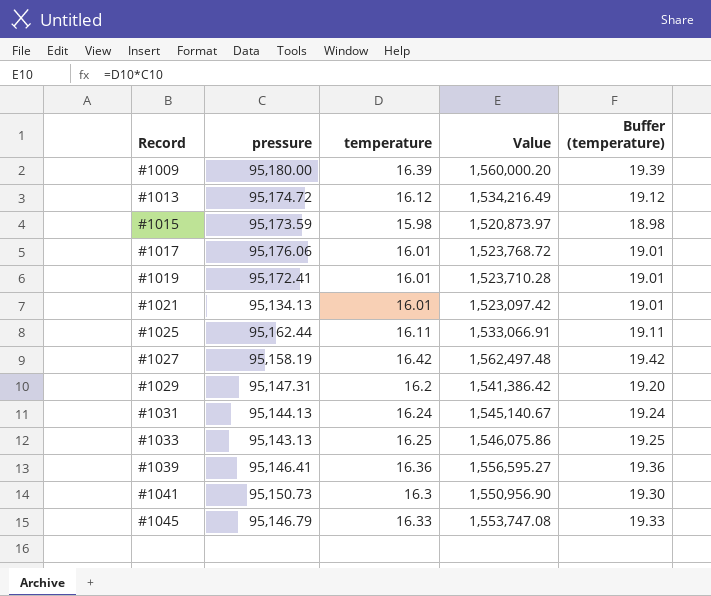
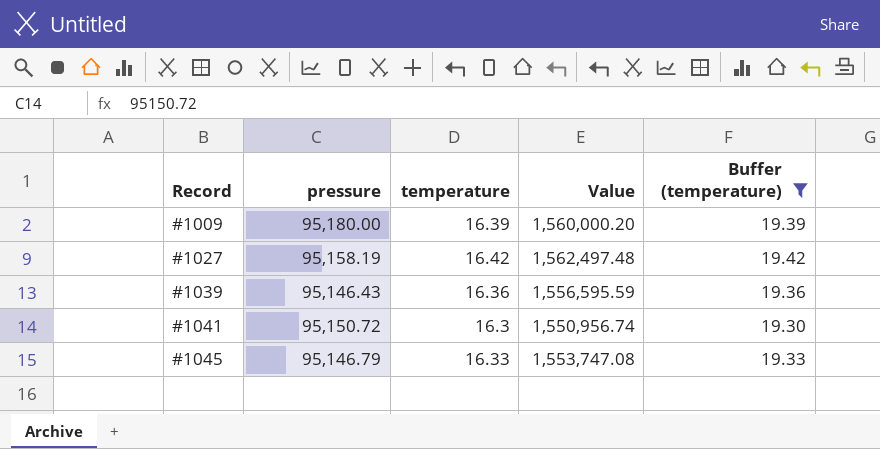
filter: none -> Buffer (temperature) >= 19.30
#1039 | pressure: 95,146.41 -> 95,146.43
#1039 | Value: 1,556,595.27 -> 1,556,595.59
#1041 | pressure: 95,150.73 -> 95,150.72
#1041 | Value: 1,550,956.90 -> 1,550,956.74

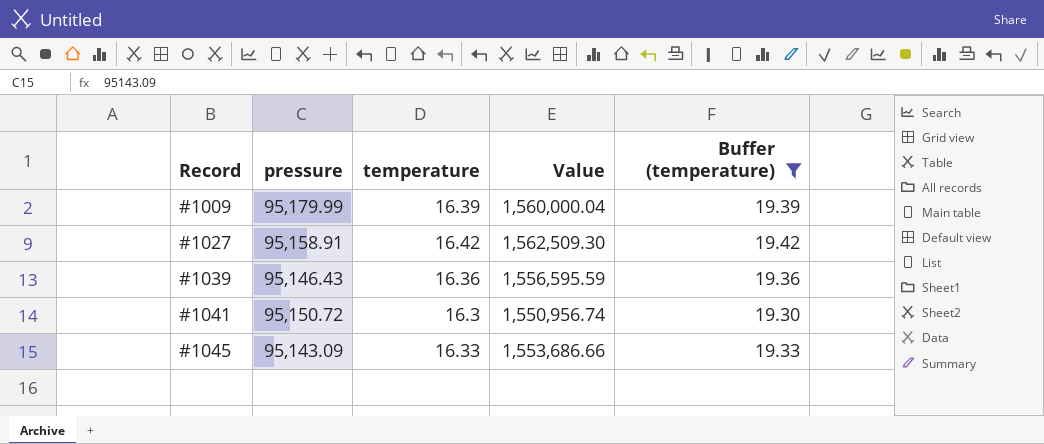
#1009 | pressure: 95,180.00 -> 95,179.99
#1009 | Value: 1,560,000.20 -> 1,560,000.04
#1027 | pressure: 95,158.19 -> 95,158.91
#1027 | Value: 1,562,497.48 -> 1,562,509.30
#1045 | pressure: 95,146.79 -> 95,143.09
#1045 | Value: 1,553,747.08 -> 1,553,686.66

